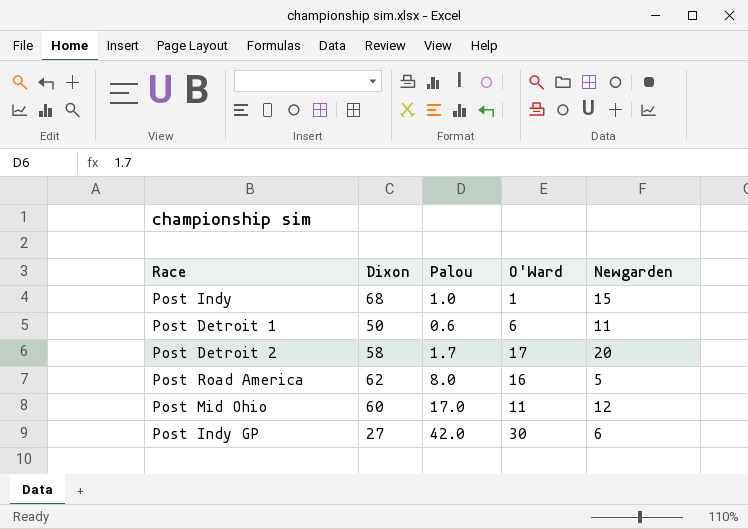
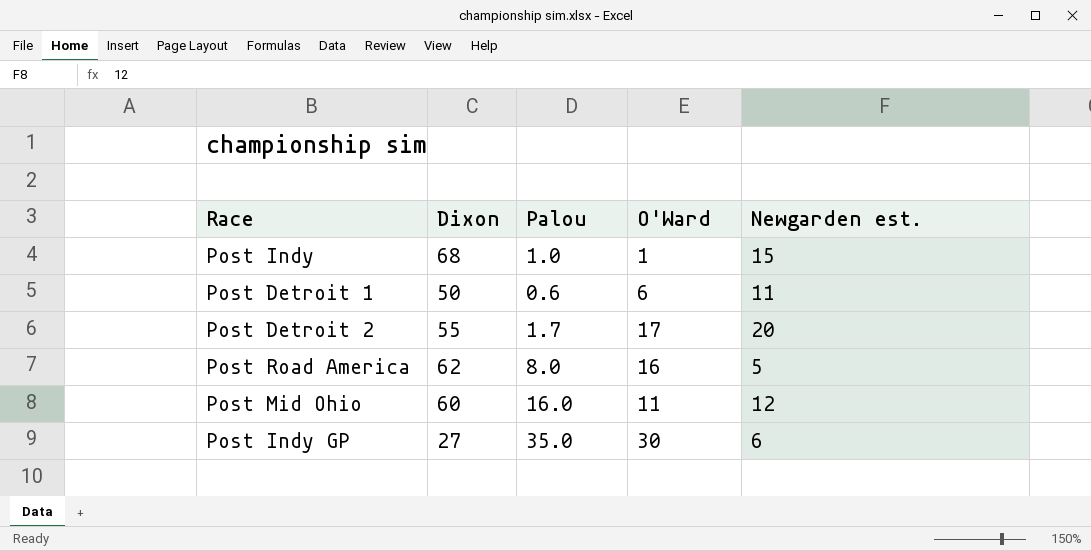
column name: Newgarden -> Newgarden est.
Post Detroit 2 | Dixon: 58 -> 55
Post Mid Ohio | Palou: 17.0 -> 16.0
Post Indy GP | Palou: 42.0 -> 35.0

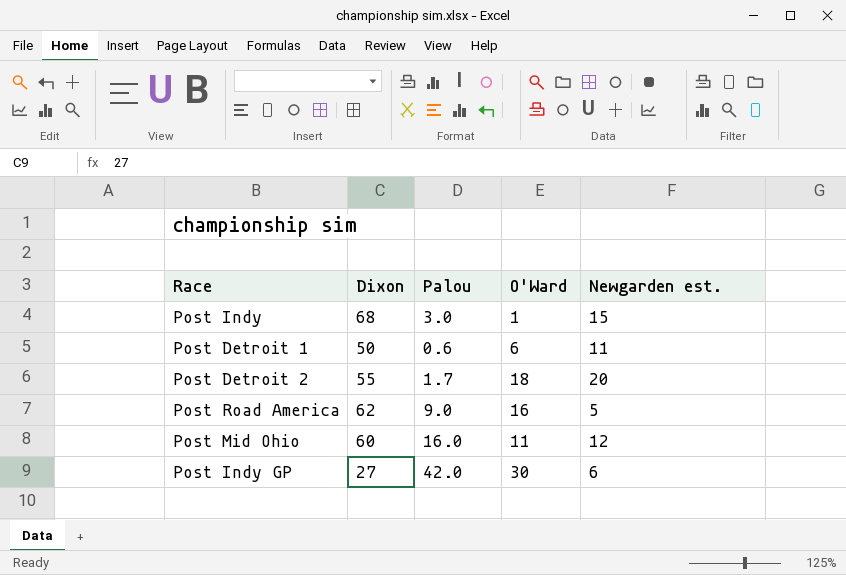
Post Indy | Palou: 1.0 -> 3.0
Post Detroit 2 | O'Ward: 17 -> 18
Post Road America | Palou: 8.0 -> 9.0
Post Indy GP | Palou: 35.0 -> 42.0

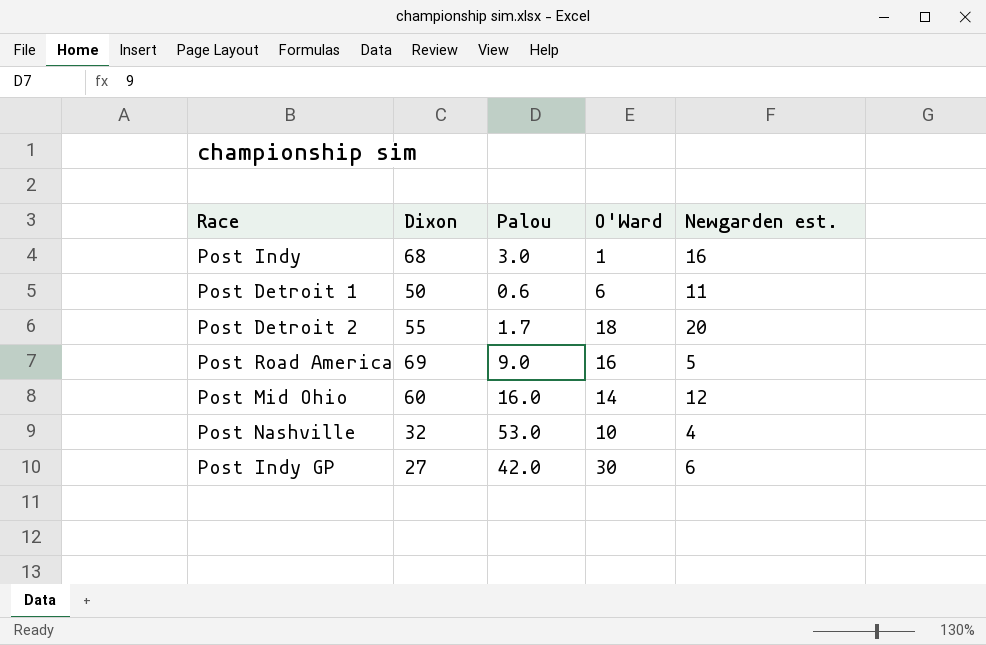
Post Indy | Newgarden est.: 15 -> 16
Post Road America | Dixon: 62 -> 69
Post Mid Ohio | O'Ward: 11 -> 14
row Post Nashville: none -> 32 | 53.0 | 10 | 4

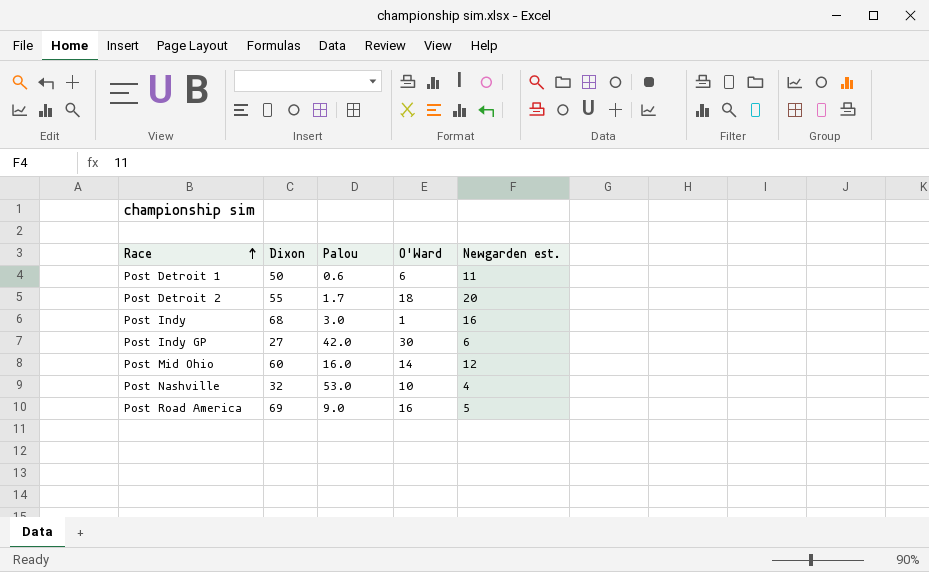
row order: none -> Race ascending

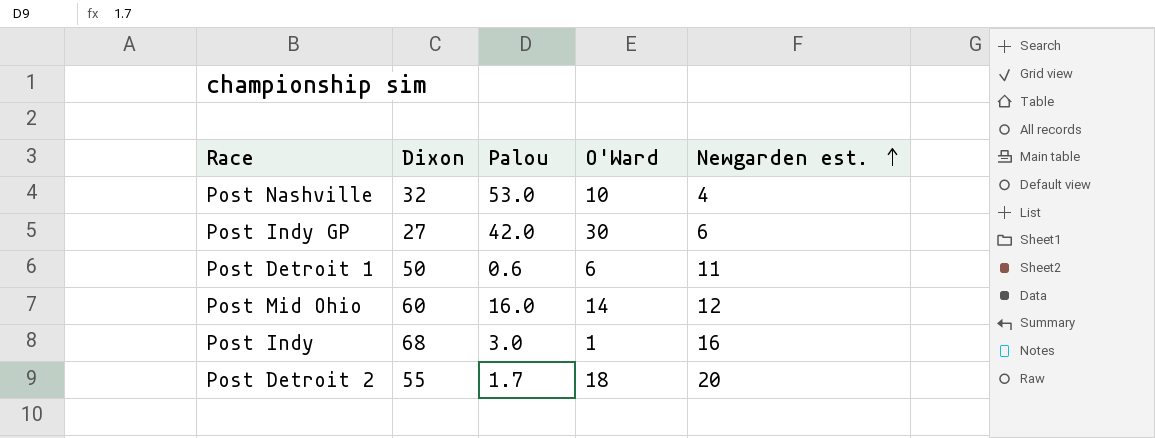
row order: Race ascending -> Newgarden est. ascending
row Post Road America: 69 | 9.0 | 16 | 5 -> none

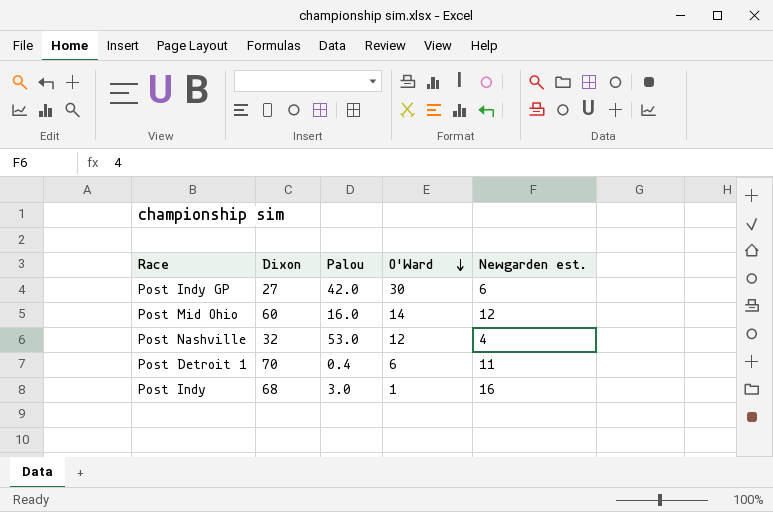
row order: Newgarden est. ascending -> O'Ward descending
row Post Detroit 2: 55 | 1.7 | 18 | 20 -> none
Post Nashville | O'Ward: 10 -> 12
Post Detroit 1 | Dixon: 50 -> 70
Post Detroit 1 | Palou: 0.6 -> 0.4

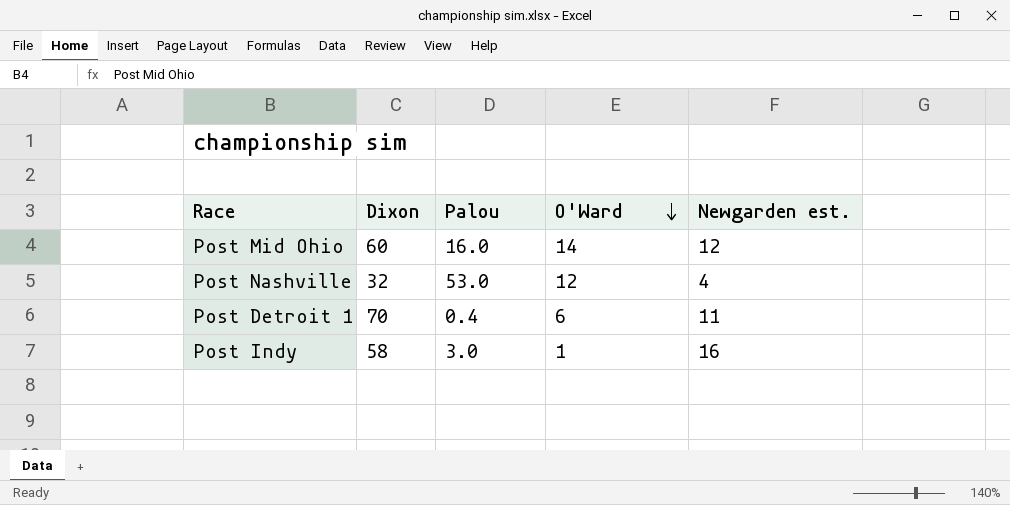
row Post Indy GP: 27 | 42.0 | 30 | 6 -> none
Post Indy | Dixon: 68 -> 58

